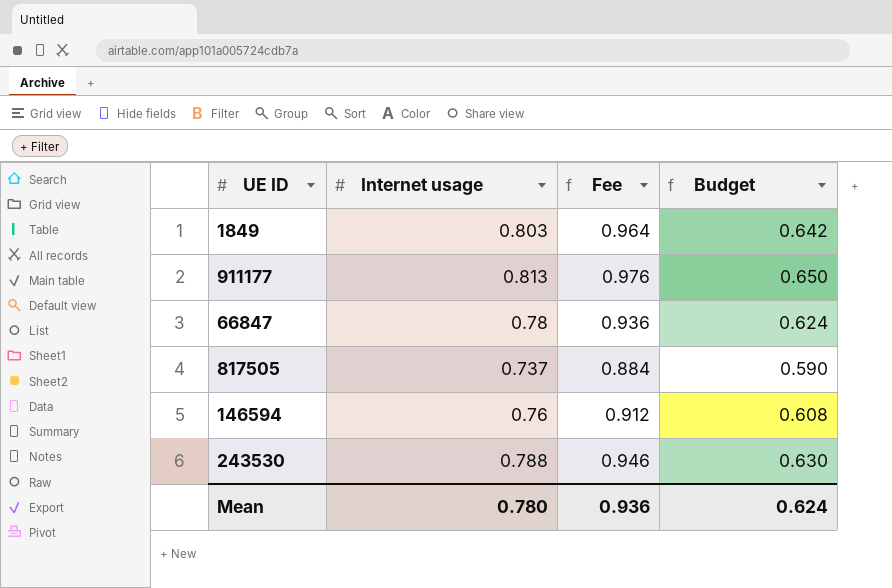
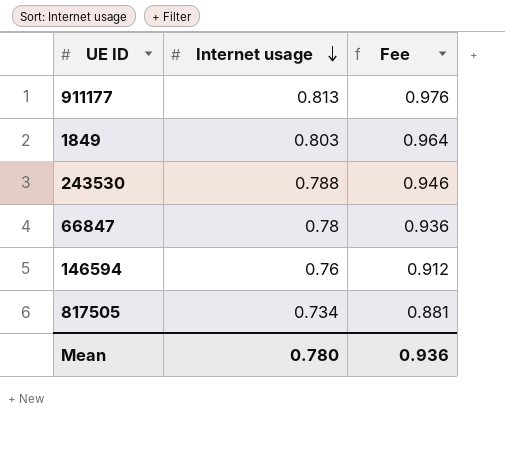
row order: none -> Internet usage descending
column Budget | formula: [Internet usage] * 0.8 -> none
817505 | Internet usage: 0.737 -> 0.734
817505 | Fee: 0.884 -> 0.881

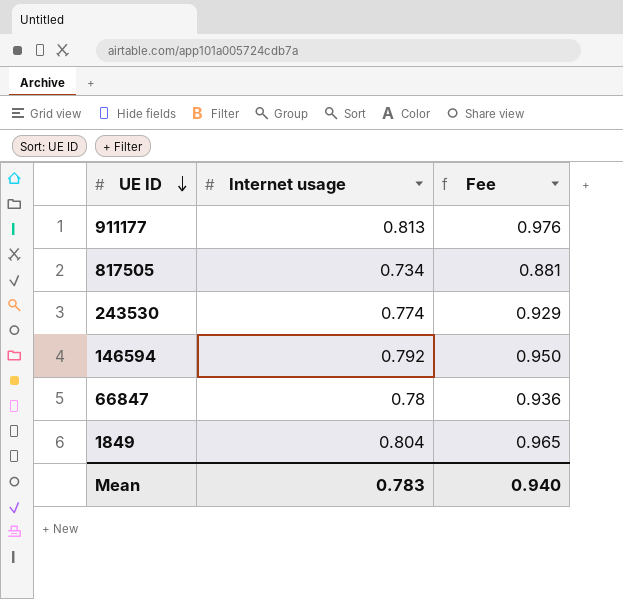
row order: Internet usage descending -> UE ID descending
243530 | Internet usage: 0.788 -> 0.774
243530 | Fee: 0.946 -> 0.929
146594 | Internet usage: 0.76 -> 0.792
146594 | Fee: 0.912 -> 0.950
1849 | Internet usage: 0.803 -> 0.804
1849 | Fee: 0.964 -> 0.965
Mean | Internet usage: 0.780 -> 0.783
Mean | Fee: 0.936 -> 0.940

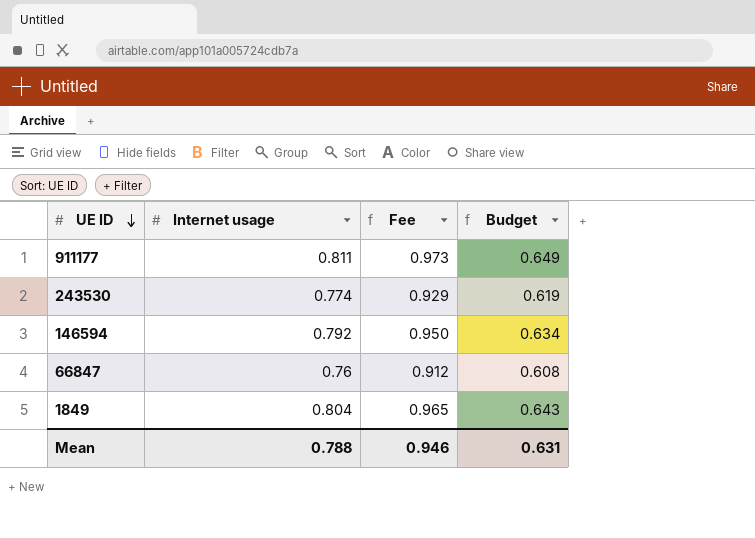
column Budget | formula: none -> [Internet usage] * 0.8
row 817505: 0.734 | 0.881 -> none
911177 | Internet usage: 0.813 -> 0.811
911177 | Fee: 0.976 -> 0.973
66847 | Internet usage: 0.78 -> 0.76
66847 | Fee: 0.936 -> 0.912
Mean | Internet usage: 0.783 -> 0.788
Mean | Fee: 0.940 -> 0.946

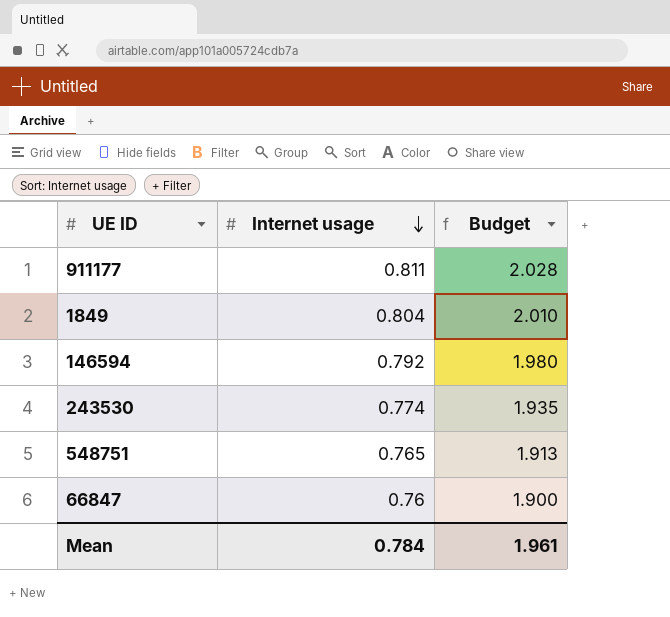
row order: UE ID descending -> Internet usage descending
column Fee | formula: [Internet usage] * 1.2 -> none
column Budget | formula: [Internet usage] * 0.8 -> [Internet usage] * 2.5
row 548751: none -> 0.765 | 1.913
Mean | Internet usage: 0.788 -> 0.784
Mean | Budget: 0.631 -> 1.961

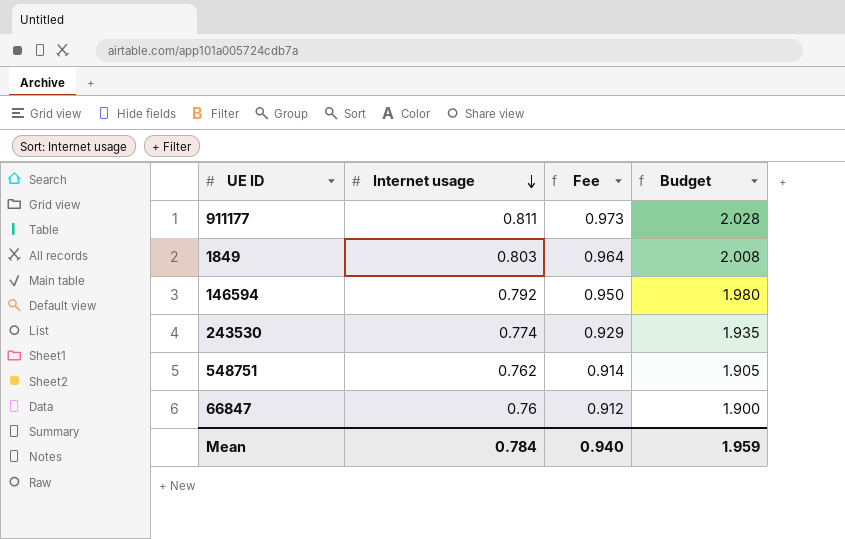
column Fee | formula: none -> [Internet usage] * 1.2
1849 | Internet usage: 0.804 -> 0.803
1849 | Budget: 2.010 -> 2.008
548751 | Internet usage: 0.765 -> 0.762
548751 | Budget: 1.913 -> 1.905
Mean | Budget: 1.961 -> 1.959

